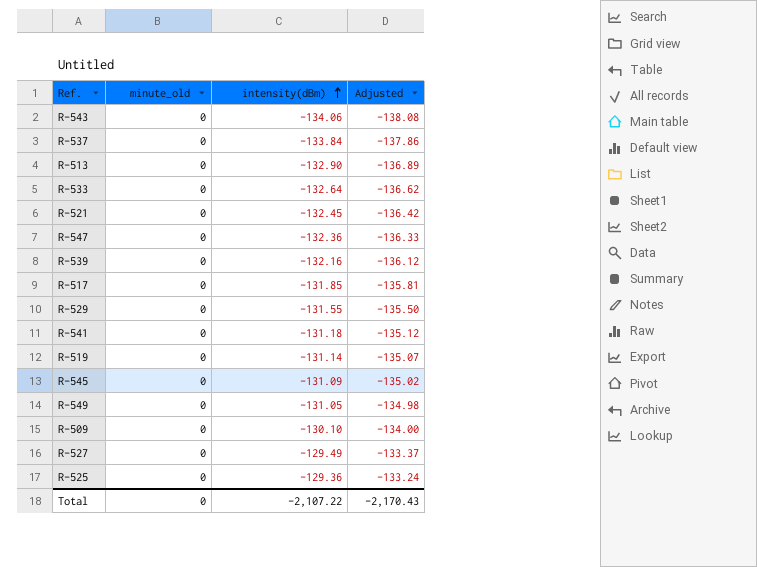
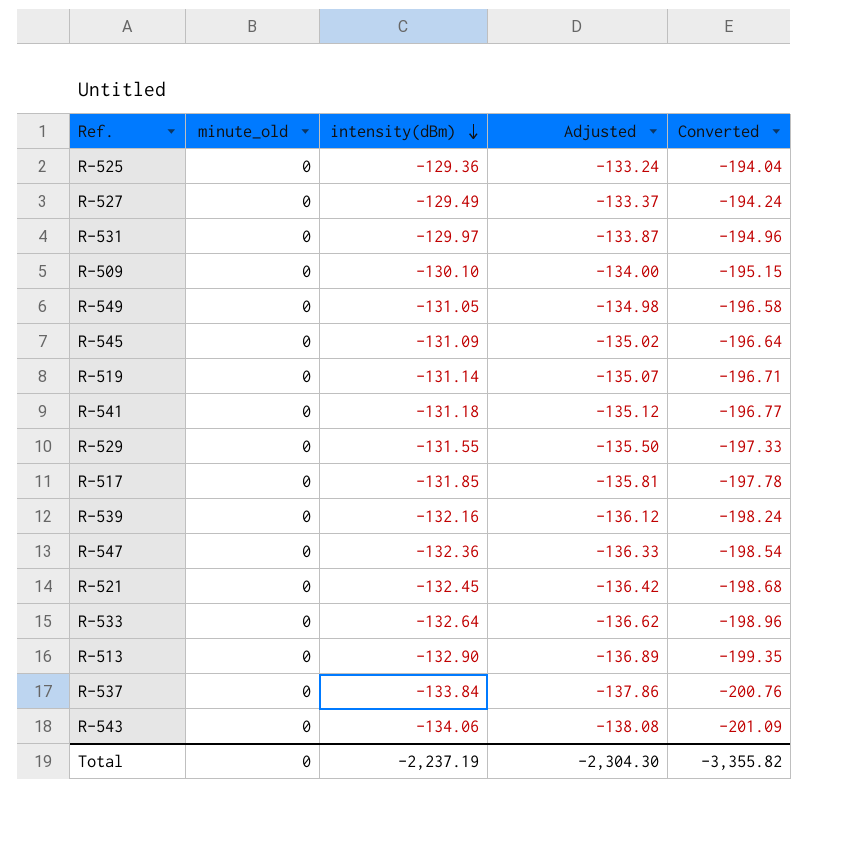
row order: intensity(dBm) ascending -> intensity(dBm) descending
column Converted | formula: none -> [intensity(dBm)] * 1.5
row R-531: none -> 0 | -129.97 | -133.87 | -194.96
Total | intensity(dBm): -2,107.22 -> -2,237.19
Total | Adjusted: -2,170.43 -> -2,304.30

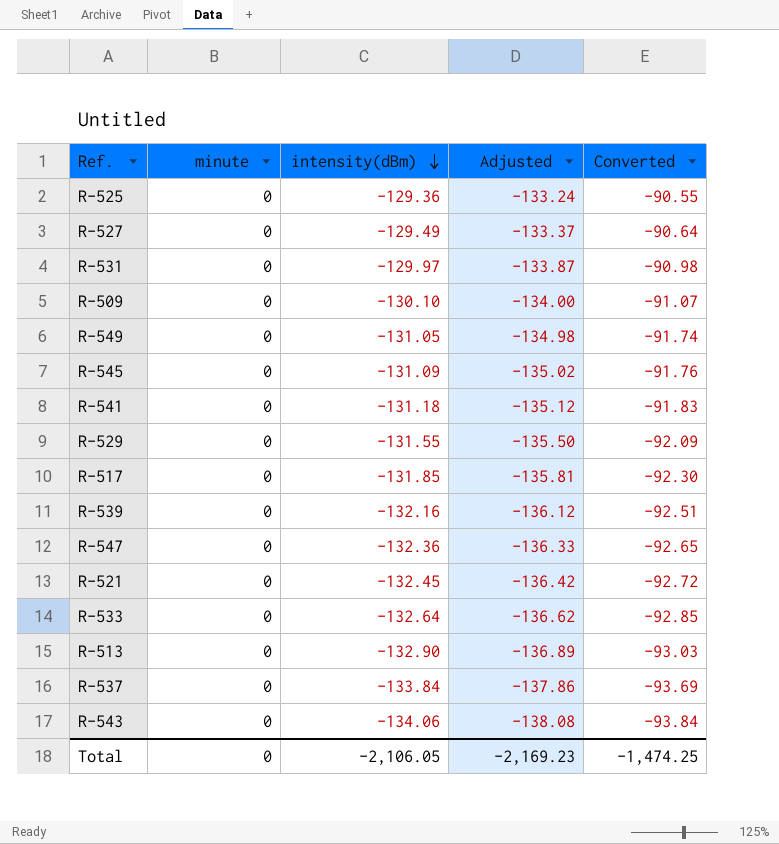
column name: minute_old -> minute
column Converted | formula: [intensity(dBm)] * 1.5 -> [intensity(dBm)] * 0.7
row R-519: 0 | -131.14 | -135.07 | -196.71 -> none
Total | intensity(dBm): -2,237.19 -> -2,106.05
Total | Adjusted: -2,304.30 -> -2,169.23
Total | Converted: -3,355.82 -> -1,474.25

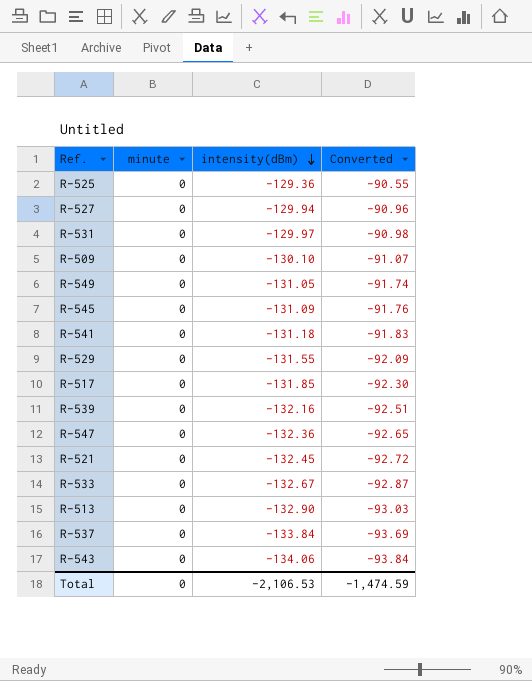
column Adjusted | formula: [intensity(dBm)] * 1.03 -> none
R-527 | intensity(dBm): -129.49 -> -129.94
R-527 | Converted: -90.64 -> -90.96
R-533 | intensity(dBm): -132.64 -> -132.67
R-533 | Converted: -92.85 -> -92.87
Total | intensity(dBm): -2,106.05 -> -2,106.53
Total | Converted: -1,474.25 -> -1,474.59

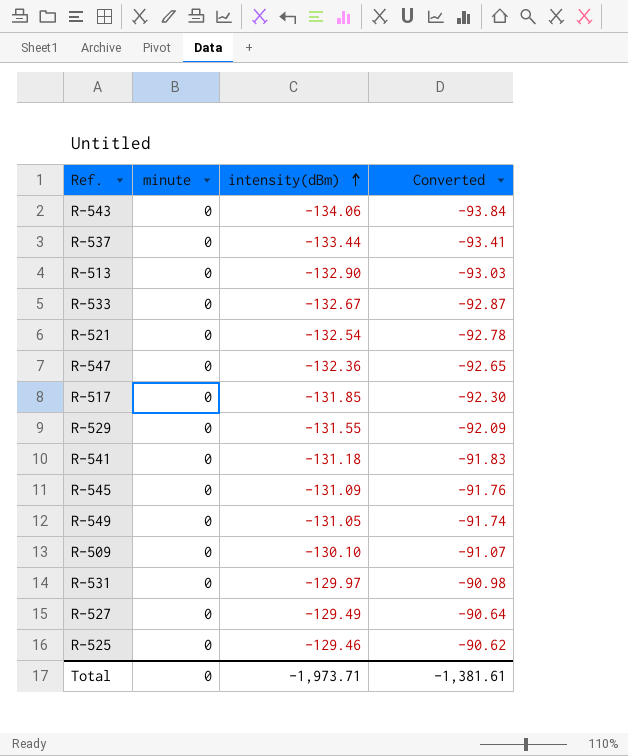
row order: intensity(dBm) descending -> intensity(dBm) ascending
row R-539: 0 | -132.16 | -92.51 -> none
R-537 | intensity(dBm): -133.84 -> -133.44
R-537 | Converted: -93.69 -> -93.41
R-521 | intensity(dBm): -132.45 -> -132.54
R-521 | Converted: -92.72 -> -92.78
R-527 | intensity(dBm): -129.94 -> -129.49
R-527 | Converted: -90.96 -> -90.64
R-525 | intensity(dBm): -129.36 -> -129.46
R-525 | Converted: -90.55 -> -90.62
Total | intensity(dBm): -2,106.53 -> -1,973.71
Total | Converted: -1,474.59 -> -1,381.61

